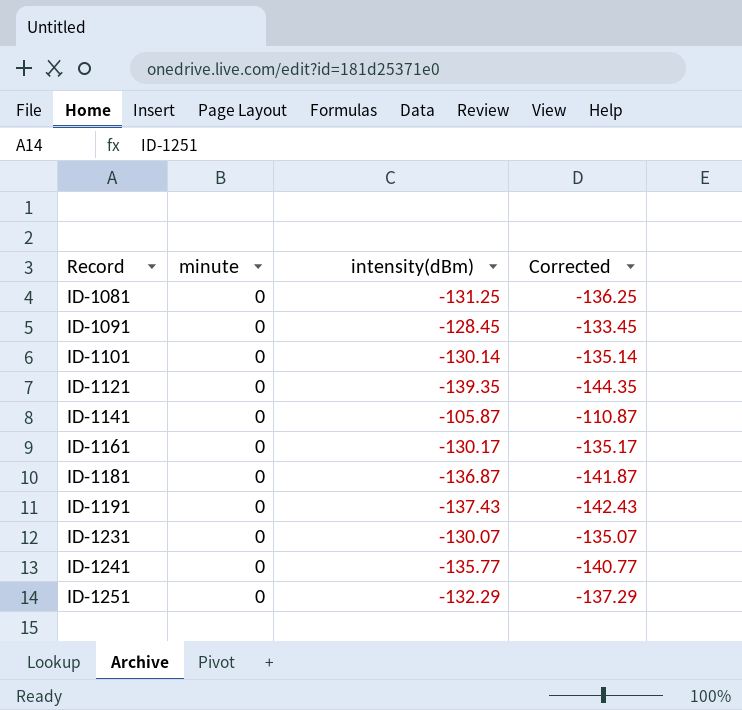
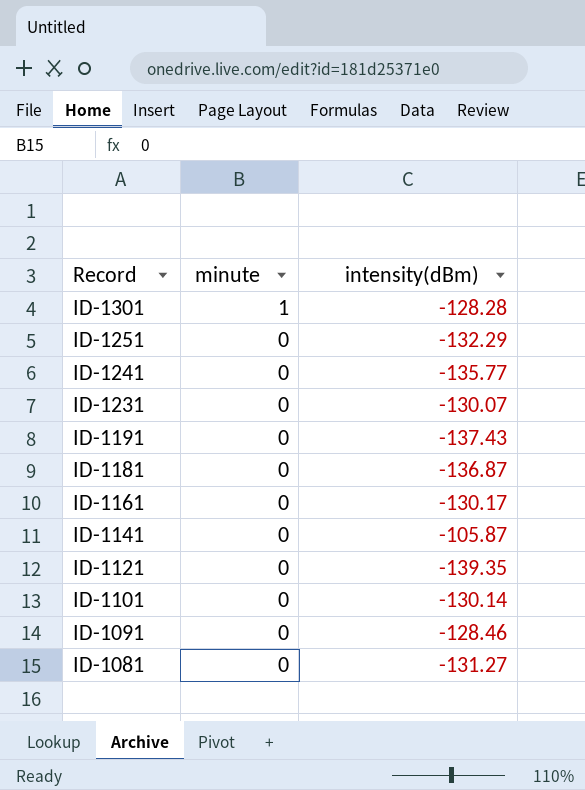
row order: Record ascending -> Record descending
column Corrected | formula: [intensity(dBm)] - 5 -> none
row ID-1301: none -> 1 | -128.28
ID-1091 | intensity(dBm): -128.45 -> -128.46
ID-1081 | intensity(dBm): -131.25 -> -131.27

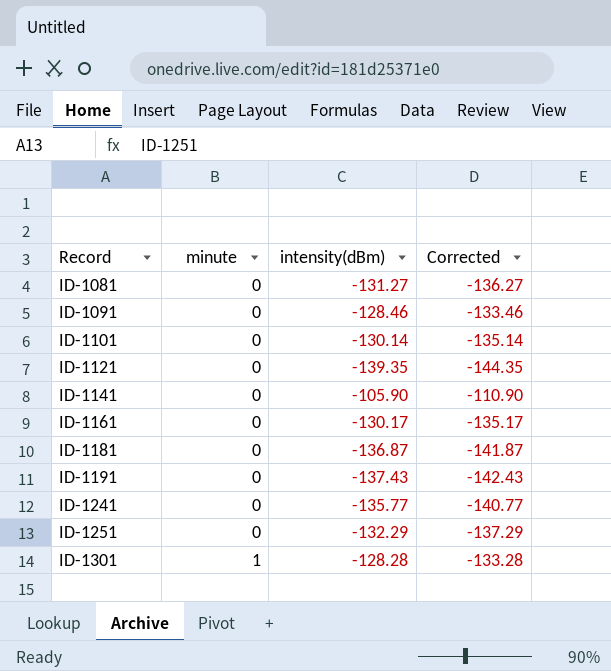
row order: Record descending -> Record ascending
column Corrected | formula: none -> [intensity(dBm)] - 5
row ID-1231: 0 | -130.07 -> none
ID-1141 | intensity(dBm): -105.87 -> -105.90

